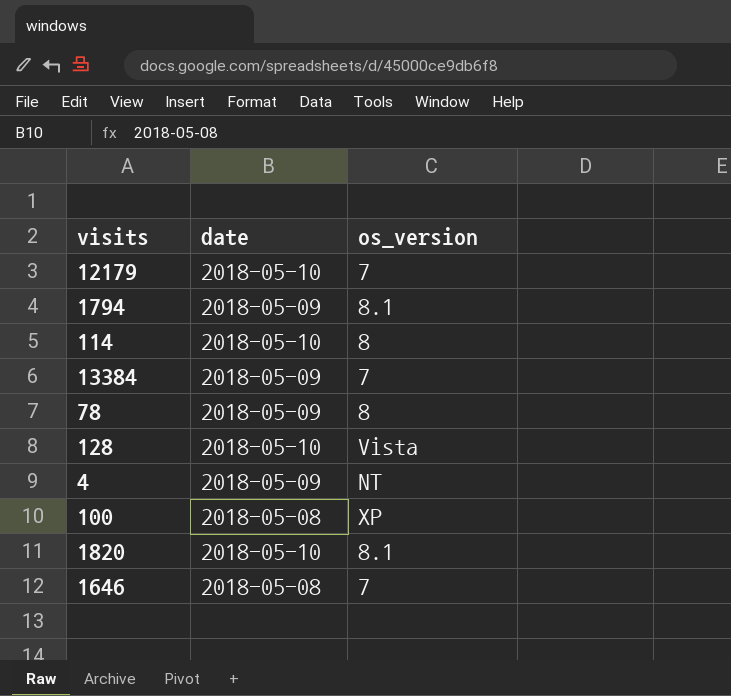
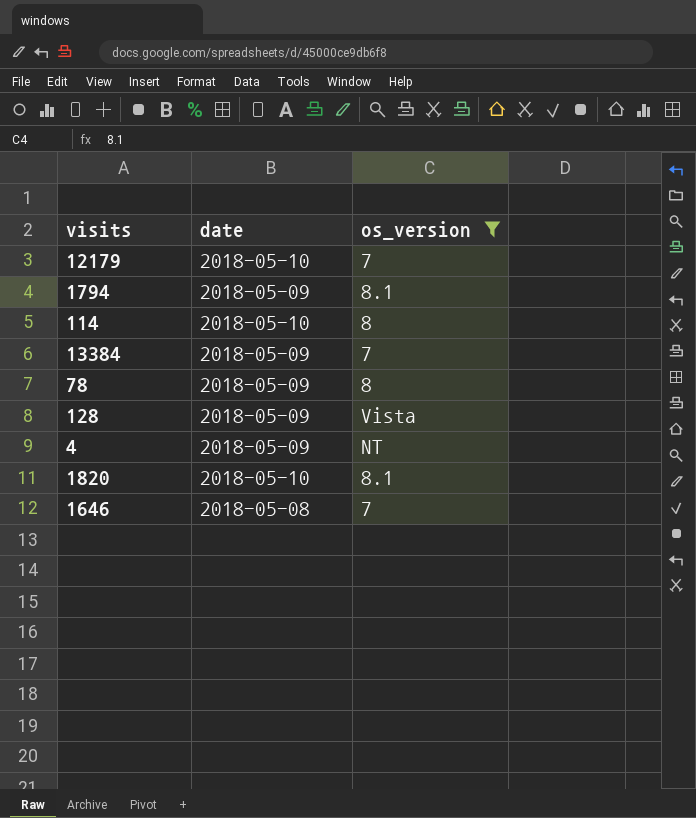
filter: none -> os_version != XP
128 | date: 2018-05-10 -> 2018-05-09

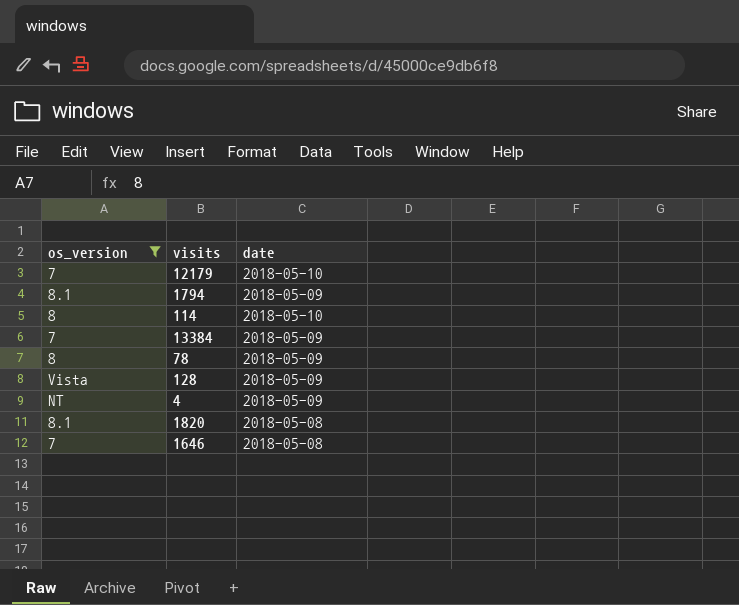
column os_version | position: 3 -> 1
1820 | date: 2018-05-10 -> 2018-05-08

